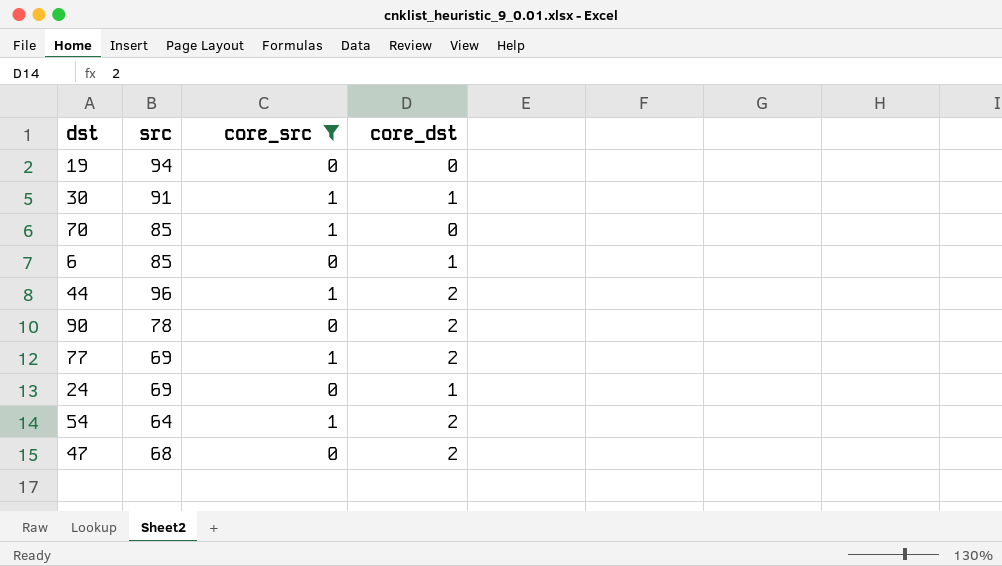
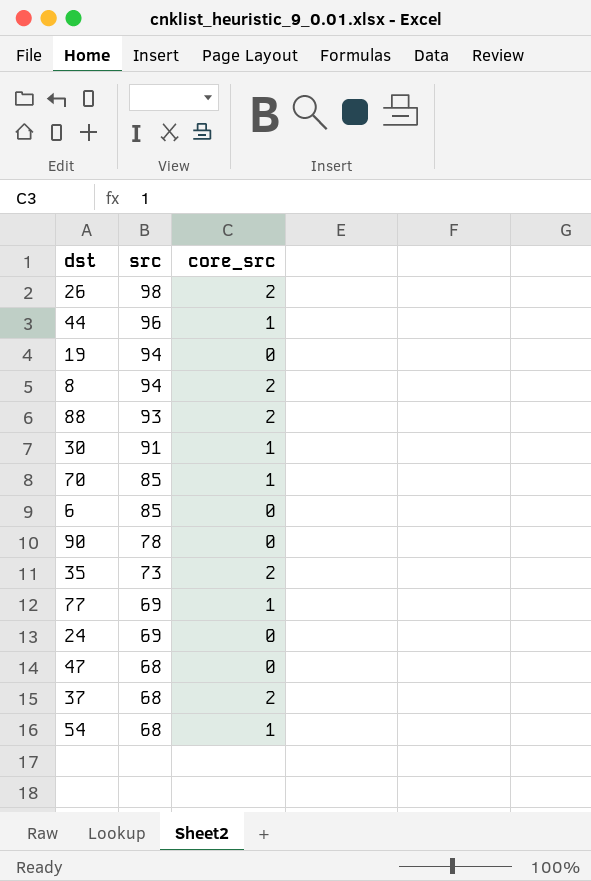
filter: core_src != 2 -> none
row order: none -> src descending
column core_dst | position: 4 -> none
54 | src: 64 -> 68

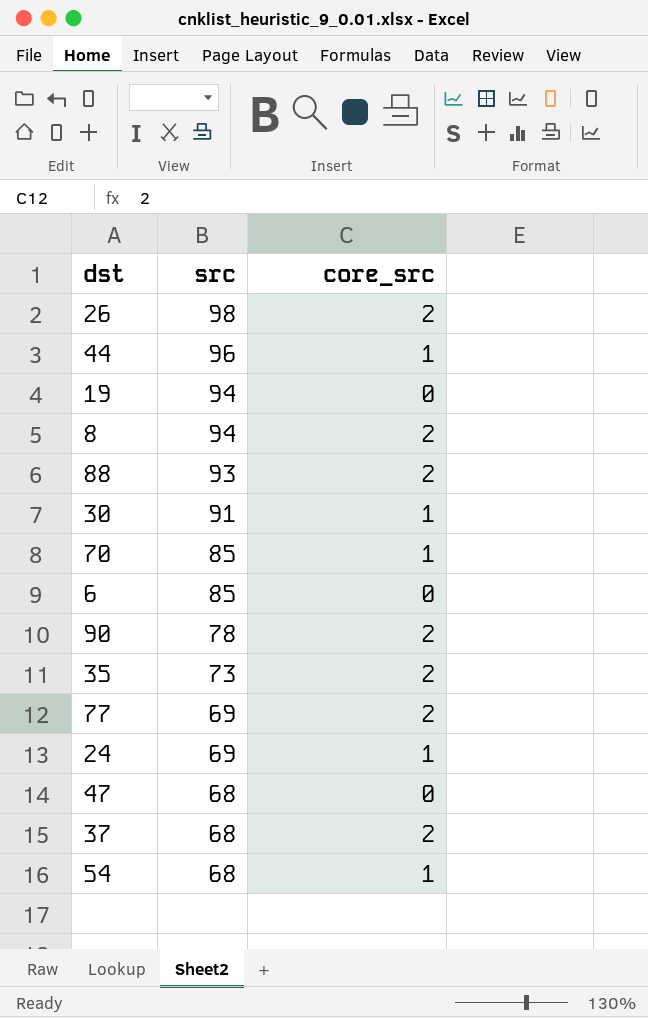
90 | core_src: 0 -> 2
77 | core_src: 1 -> 2
24 | core_src: 0 -> 1

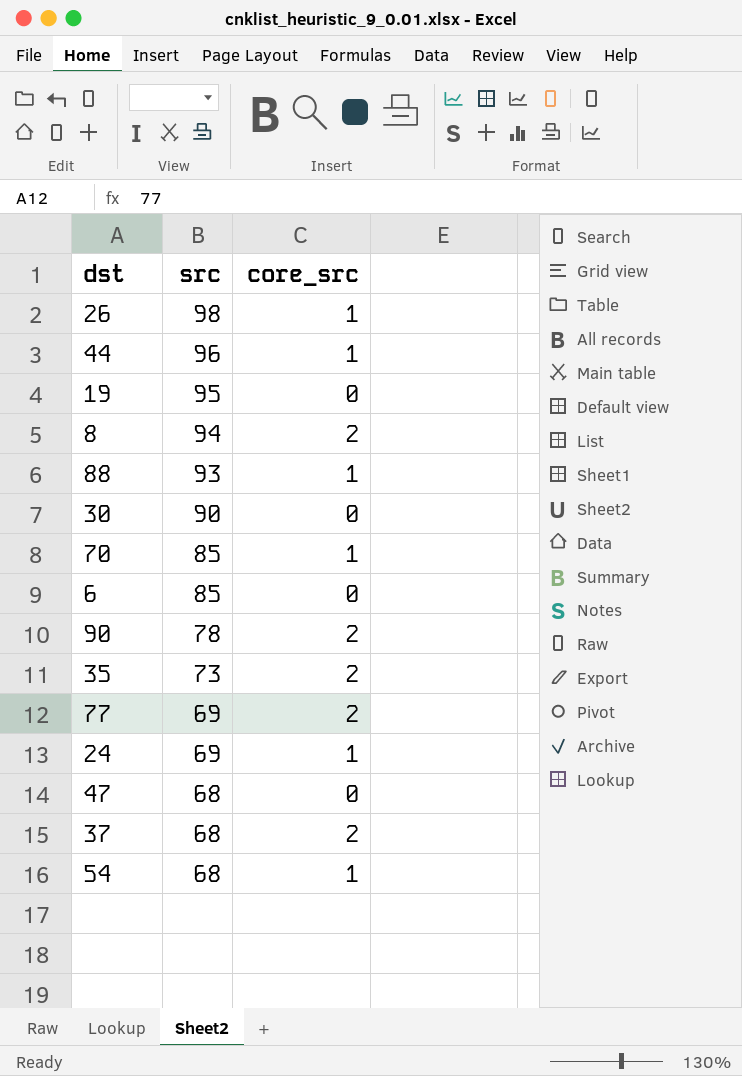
26 | core_src: 2 -> 1
19 | src: 94 -> 95
88 | core_src: 2 -> 1
30 | src: 91 -> 90
30 | core_src: 1 -> 0

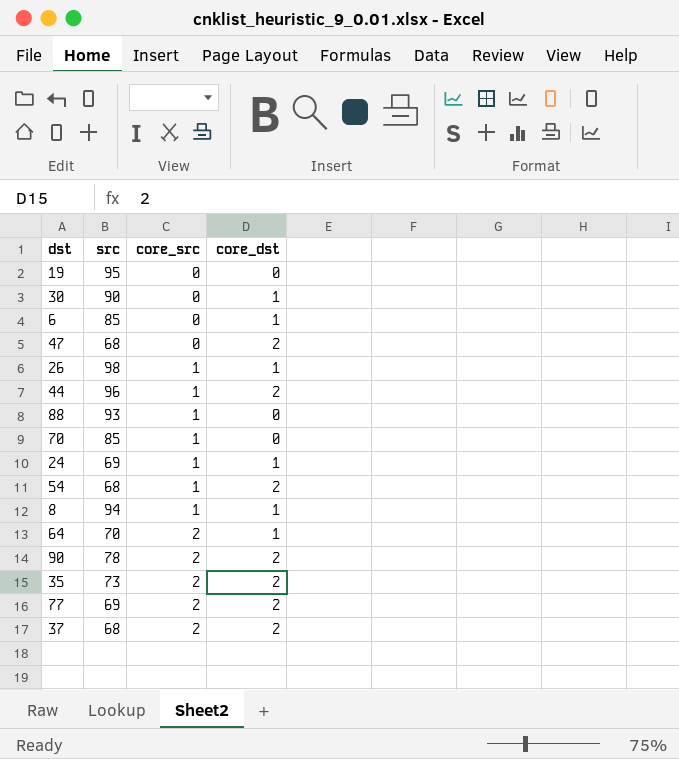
row order: src descending -> core_src ascending
column core_dst | position: none -> 4
8 | core_src: 2 -> 1
row 64: none -> 70 | 2 | 1

